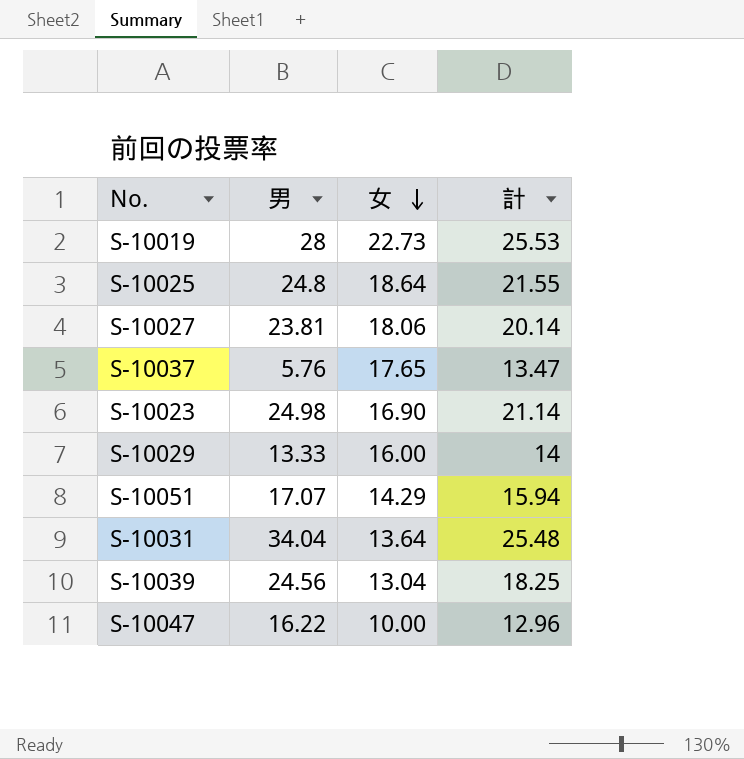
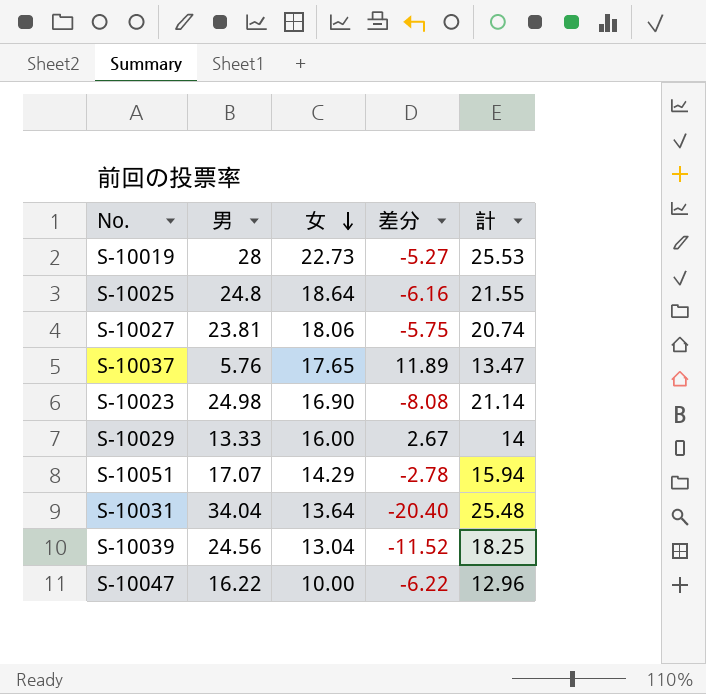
column 差分 | formula: none -> [女] - [男]
S-10027 | 計: 20.14 -> 20.74

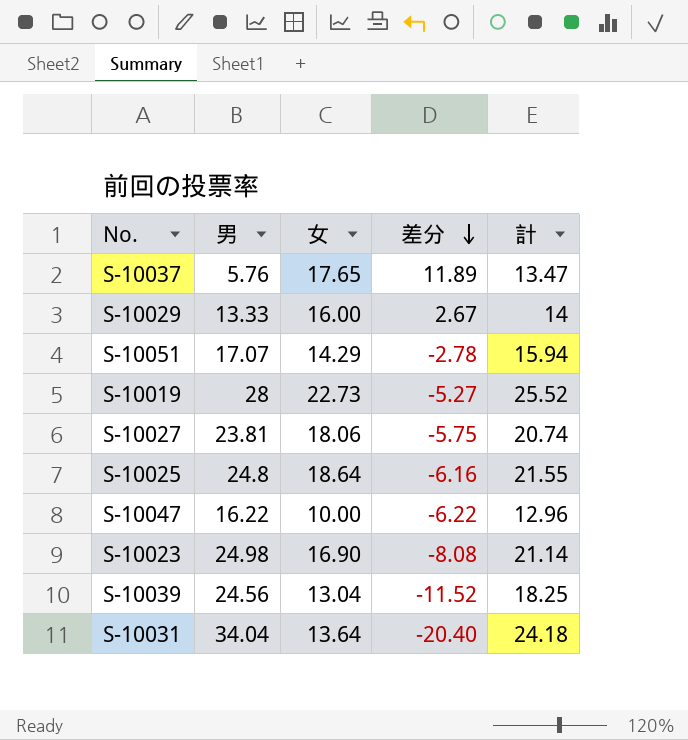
row order: 女 descending -> 差分 descending
S-10019 | 計: 25.53 -> 25.52
S-10031 | 計: 25.48 -> 24.18

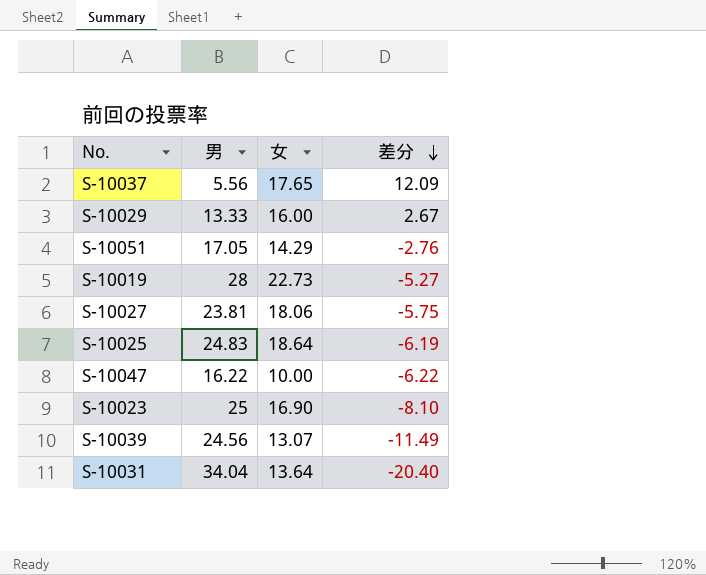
column 計 | position: 5 -> none
S-10037 | 男: 5.76 -> 5.56
S-10037 | 差分: 11.89 -> 12.09
S-10051 | 男: 17.07 -> 17.05
S-10051 | 差分: -2.78 -> -2.76
S-10025 | 男: 24.8 -> 24.83
S-10025 | 差分: -6.16 -> -6.19
S-10023 | 男: 24.98 -> 25
S-10023 | 差分: -8.08 -> -8.10
S-10039 | 女: 13.04 -> 13.07
S-10039 | 差分: -11.52 -> -11.49

